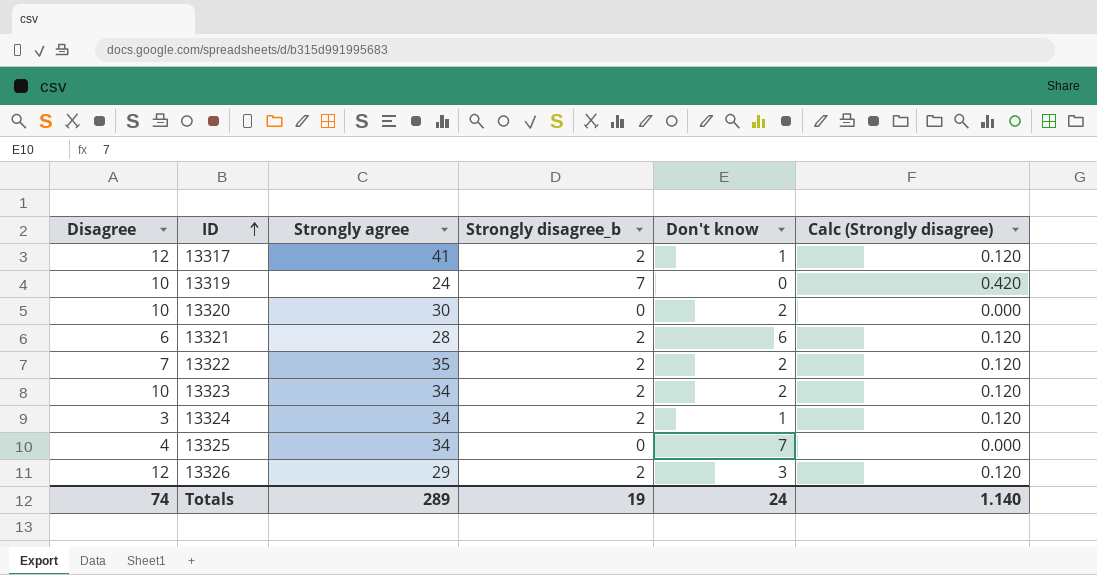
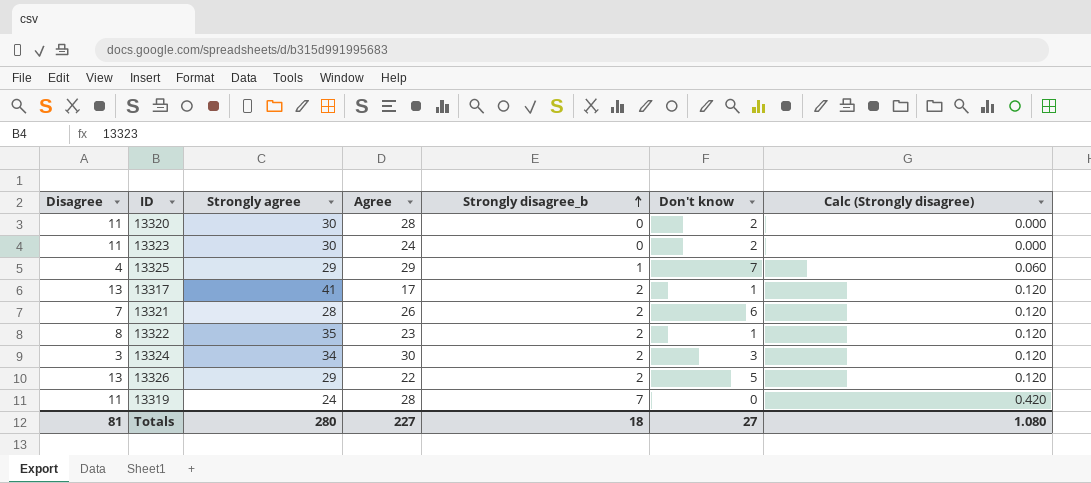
row order: ID ascending -> Strongly disagree_b ascending
column Agree | position: none -> 4
13320 | Disagree: 10 -> 11
13323 | Disagree: 10 -> 11
13323 | Strongly agree: 34 -> 30
13323 | Strongly disagree_b: 2 -> 0
13323 | Calc (Strongly disagree): 0.120 -> 0.000
13325 | Strongly agree: 34 -> 29
13325 | Strongly disagree_b: 0 -> 1
13325 | Calc (Strongly disagree): 0.000 -> 0.060
13317 | Disagree: 12 -> 13
13321 | Disagree: 6 -> 7
13322 | Disagree: 7 -> 8
13322 | Don't know: 2 -> 1
13324 | Don't know: 1 -> 3
13326 | Disagree: 12 -> 13
13326 | Don't know: 3 -> 5
13319 | Disagree: 10 -> 11
Totals | Disagree: 74 -> 81
Totals | Strongly agree: 289 -> 280
Totals | Strongly disagree_b: 19 -> 18
Totals | Don't know: 24 -> 27
Totals | Calc (Strongly disagree): 1.140 -> 1.080

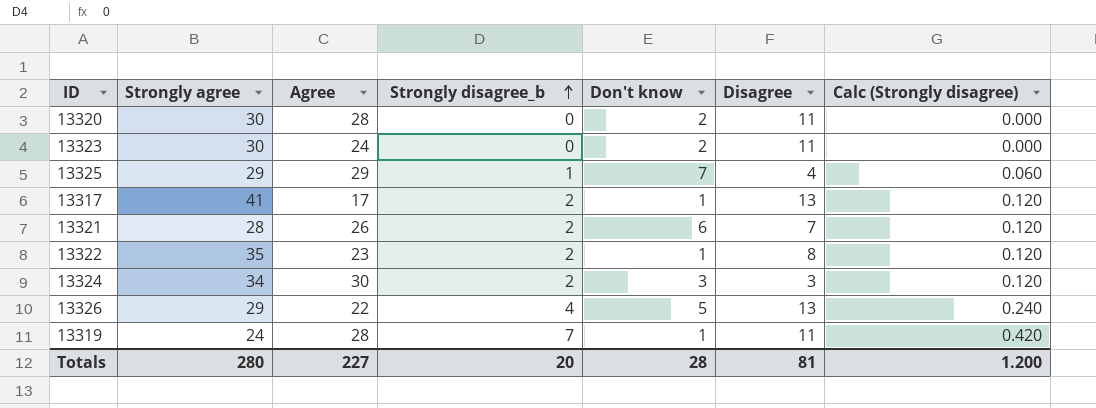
column Disagree | position: 1 -> 6
13326 | Strongly disagree_b: 2 -> 4
13326 | Calc (Strongly disagree): 0.120 -> 0.240
13319 | Don't know: 0 -> 1
Totals | Strongly disagree_b: 18 -> 20
Totals | Don't know: 27 -> 28
Totals | Calc (Strongly disagree): 1.080 -> 1.200

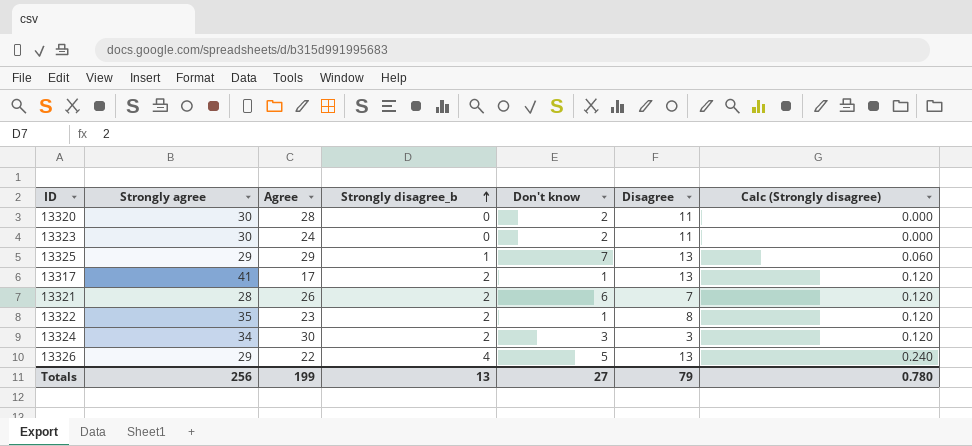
row 13319: 24 | 28 | 7 | 1 | 11 | 0.420 -> none
13325 | Disagree: 4 -> 13
Totals | Strongly agree: 280 -> 256
Totals | Agree: 227 -> 199
Totals | Strongly disagree_b: 20 -> 13
Totals | Don't know: 28 -> 27
Totals | Disagree: 81 -> 79
Totals | Calc (Strongly disagree): 1.200 -> 0.780

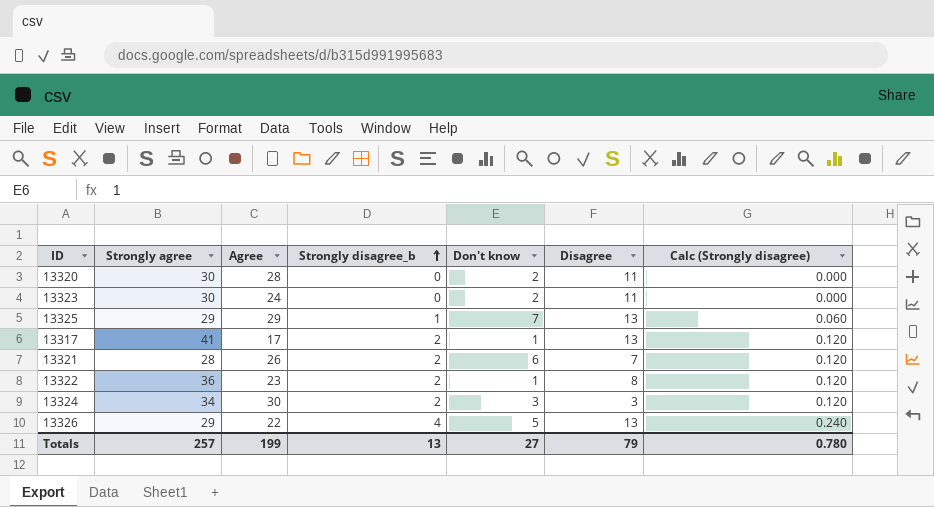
13322 | Strongly agree: 35 -> 36
Totals | Strongly agree: 256 -> 257

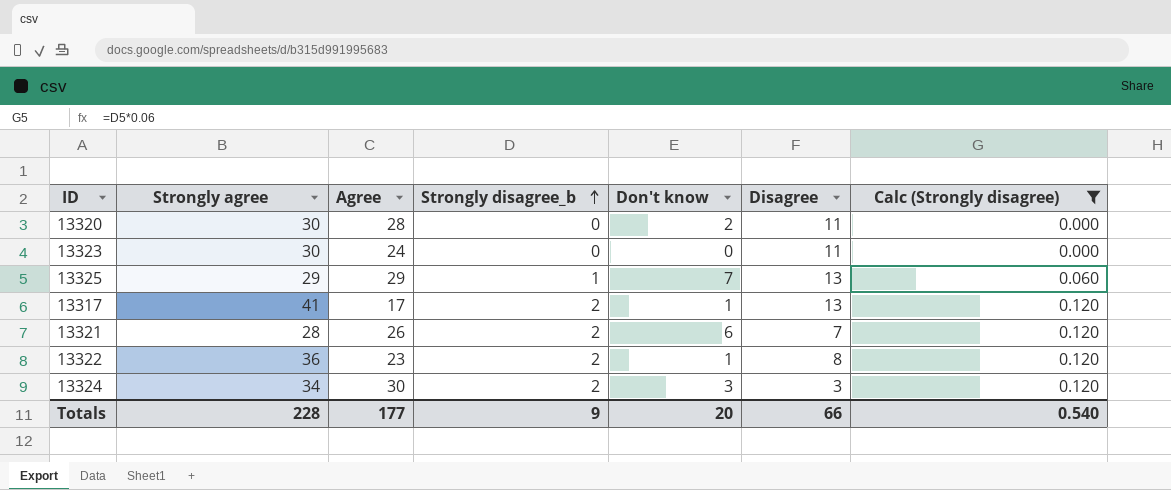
filter: none -> Calc (Strongly disagree) != 0.240
13323 | Don't know: 2 -> 0
Totals | Strongly agree: 257 -> 228
Totals | Agree: 199 -> 177
Totals | Strongly disagree_b: 13 -> 9
Totals | Don't know: 27 -> 20
Totals | Disagree: 79 -> 66
Totals | Calc (Strongly disagree): 0.780 -> 0.540

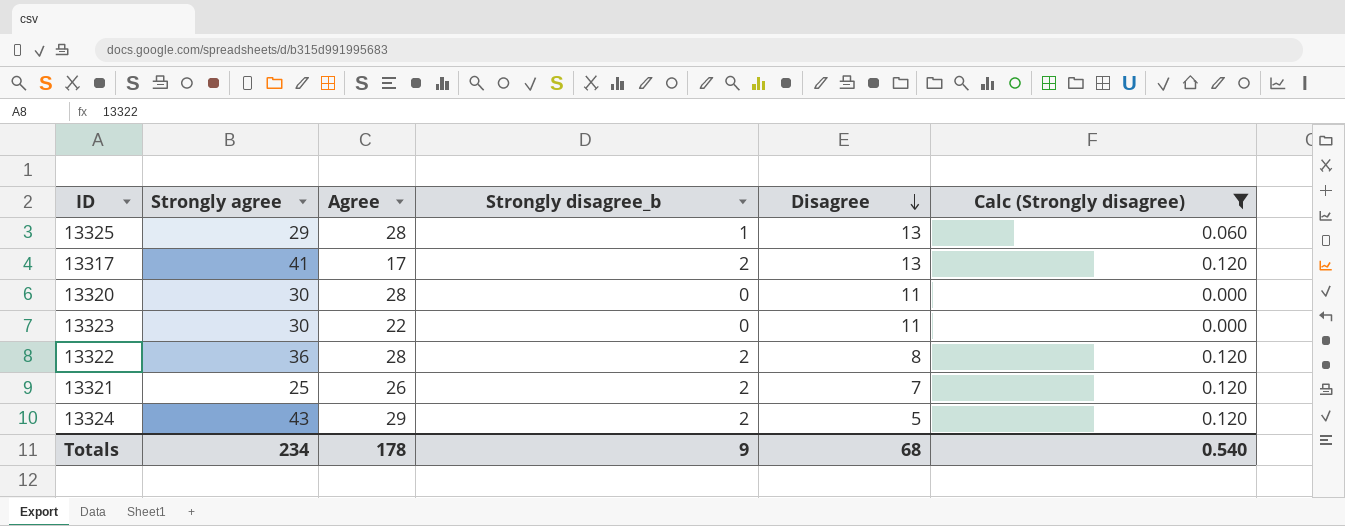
row order: Strongly disagree_b ascending -> Disagree descending
column Don't know | position: 5 -> none
13325 | Agree: 29 -> 28
13323 | Agree: 24 -> 22
13322 | Agree: 23 -> 28
13321 | Strongly agree: 28 -> 25
13324 | Strongly agree: 34 -> 43
13324 | Agree: 30 -> 29
13324 | Disagree: 3 -> 5
Totals | Strongly agree: 228 -> 234
Totals | Agree: 177 -> 178
Totals | Disagree: 66 -> 68

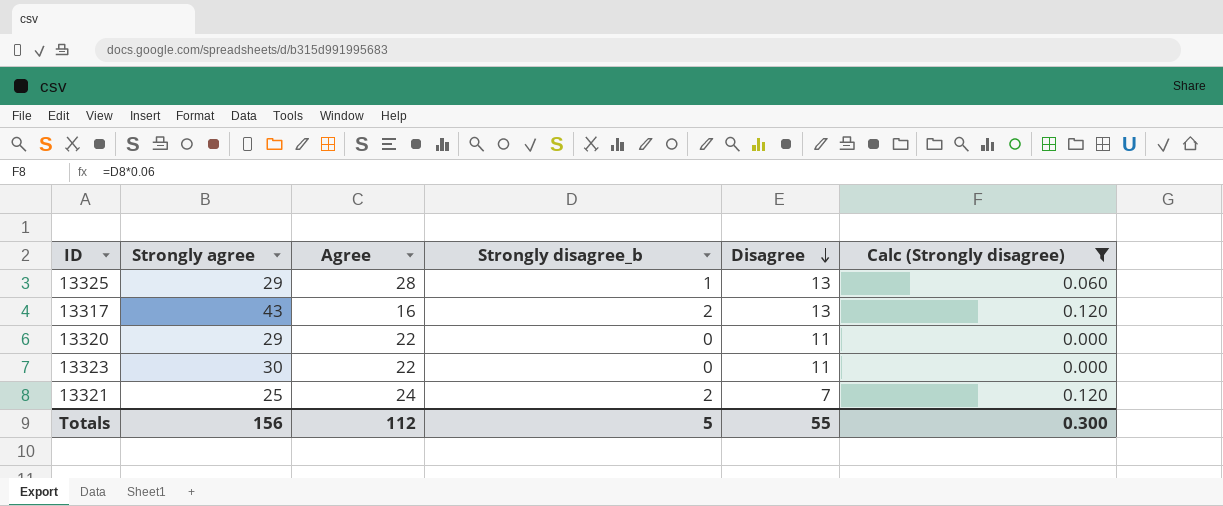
row 13322: 36 | 28 | 2 | 8 | 0.120 -> none
row 13324: 43 | 29 | 2 | 5 | 0.120 -> none
13317 | Strongly agree: 41 -> 43
13317 | Agree: 17 -> 16
13320 | Strongly agree: 30 -> 29
13320 | Agree: 28 -> 22
13321 | Agree: 26 -> 24
Totals | Strongly agree: 234 -> 156
Totals | Agree: 178 -> 112
Totals | Strongly disagree_b: 9 -> 5
Totals | Disagree: 68 -> 55
Totals | Calc (Strongly disagree): 0.540 -> 0.300

